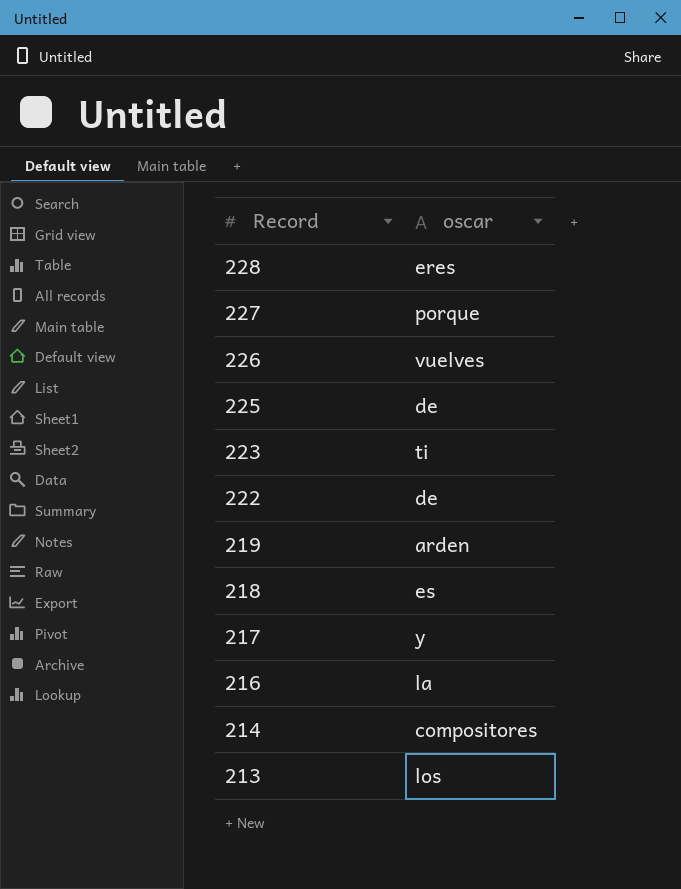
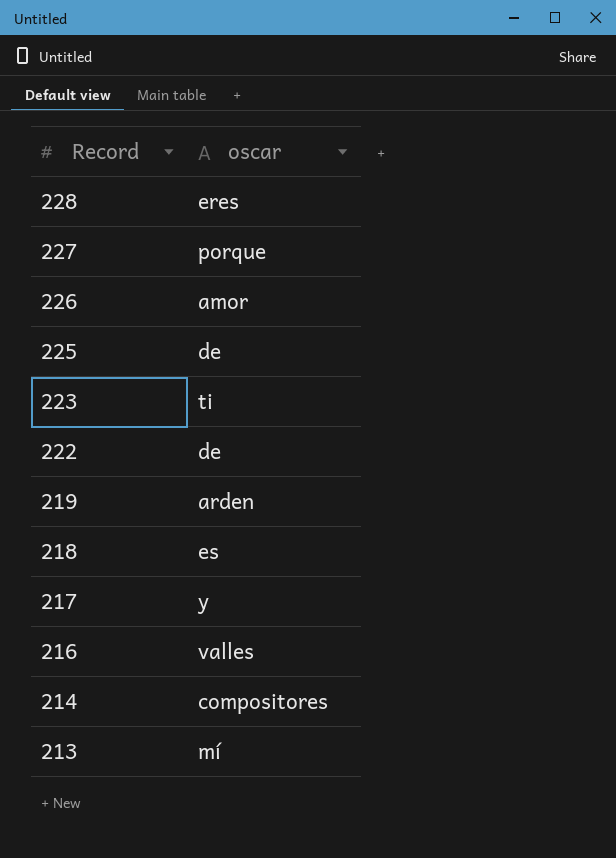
226 | oscar: vuelves -> amor
216 | oscar: la -> valles
213 | oscar: los -> mí

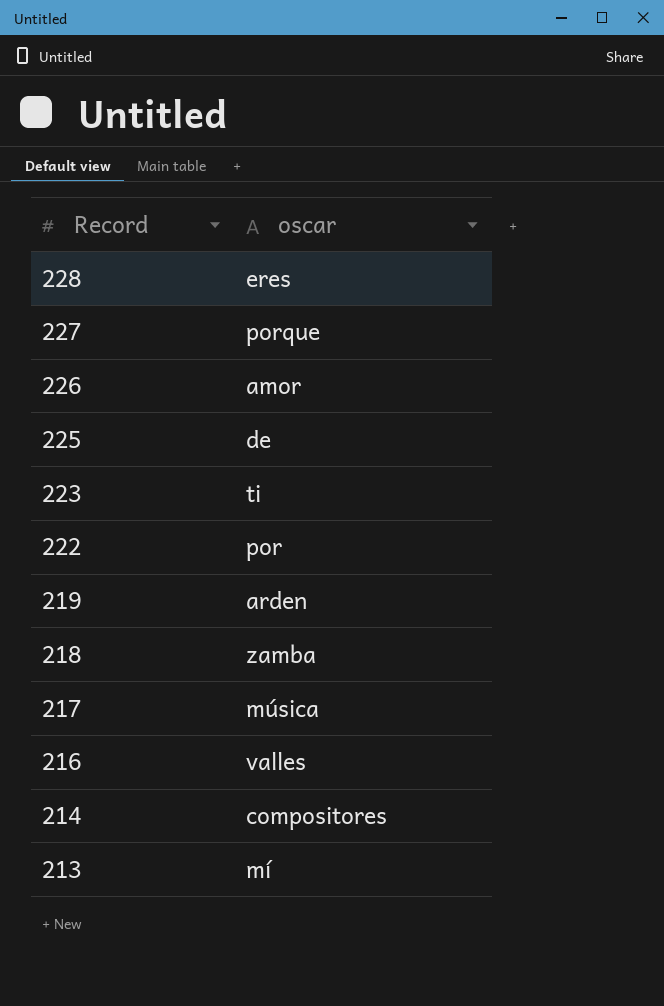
222 | oscar: de -> por
218 | oscar: es -> zamba
217 | oscar: y -> música

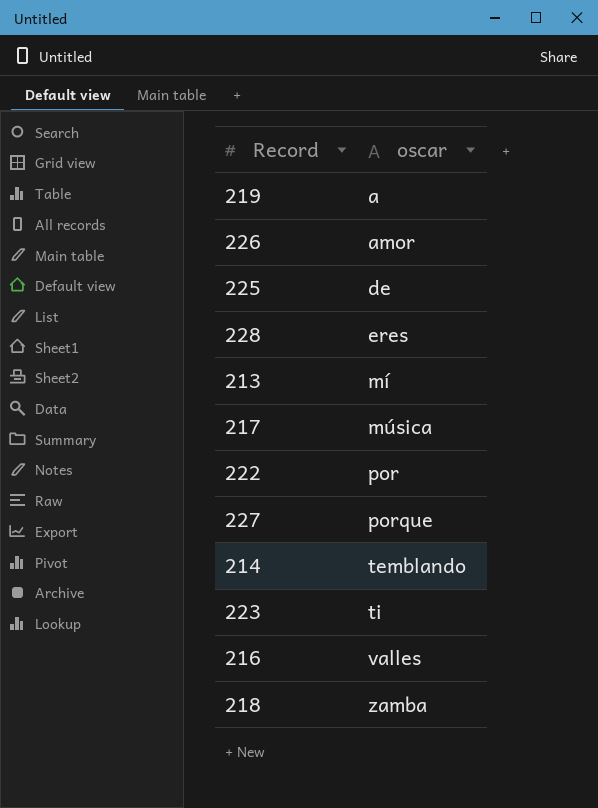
row order: Record descending -> oscar ascending
219 | oscar: arden -> a
214 | oscar: compositores -> temblando

